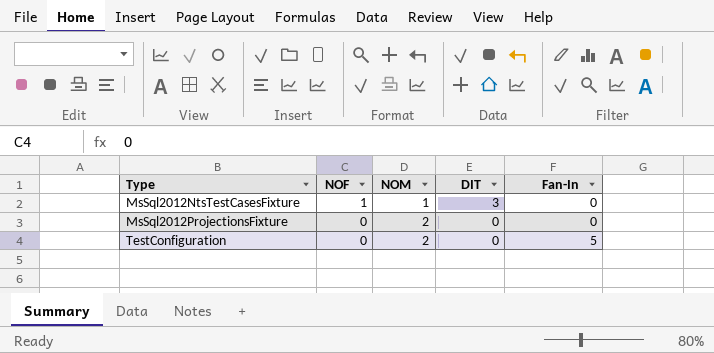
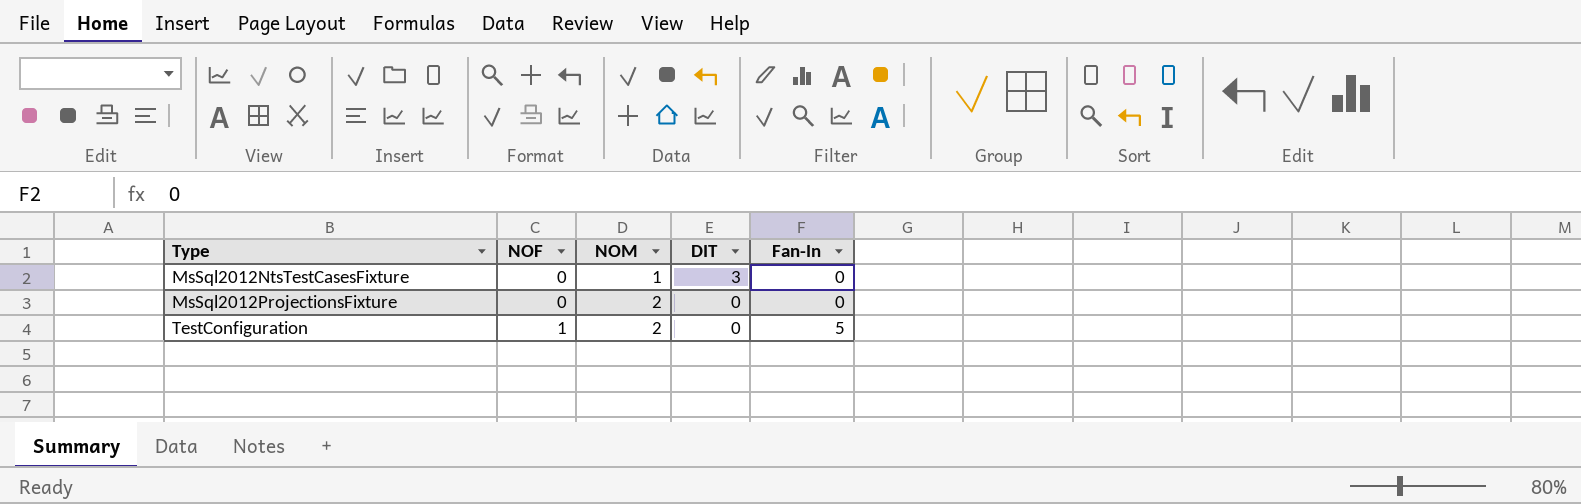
MsSql2012NtsTestCasesFixture | NOF: 1 -> 0
TestConfiguration | NOF: 0 -> 1

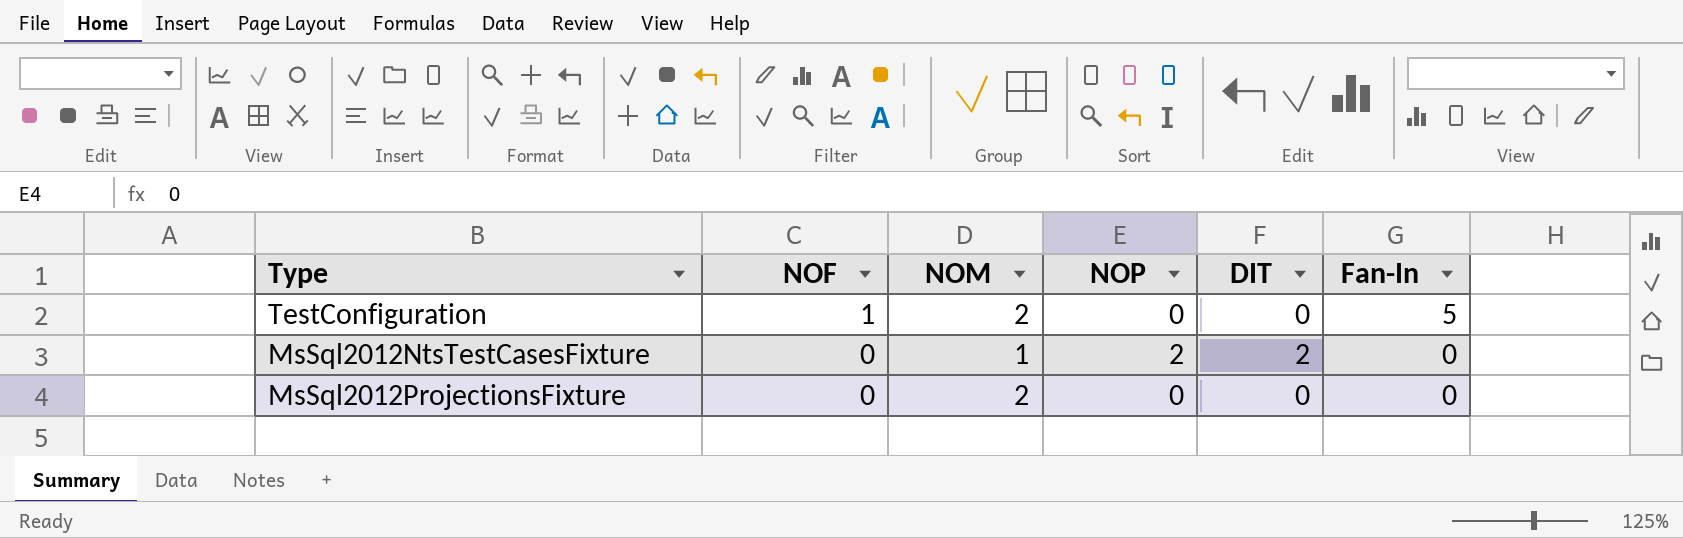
row order: Type ascending -> NOF descending
column NOP | position: none -> 4
MsSql2012NtsTestCasesFixture | DIT: 3 -> 2

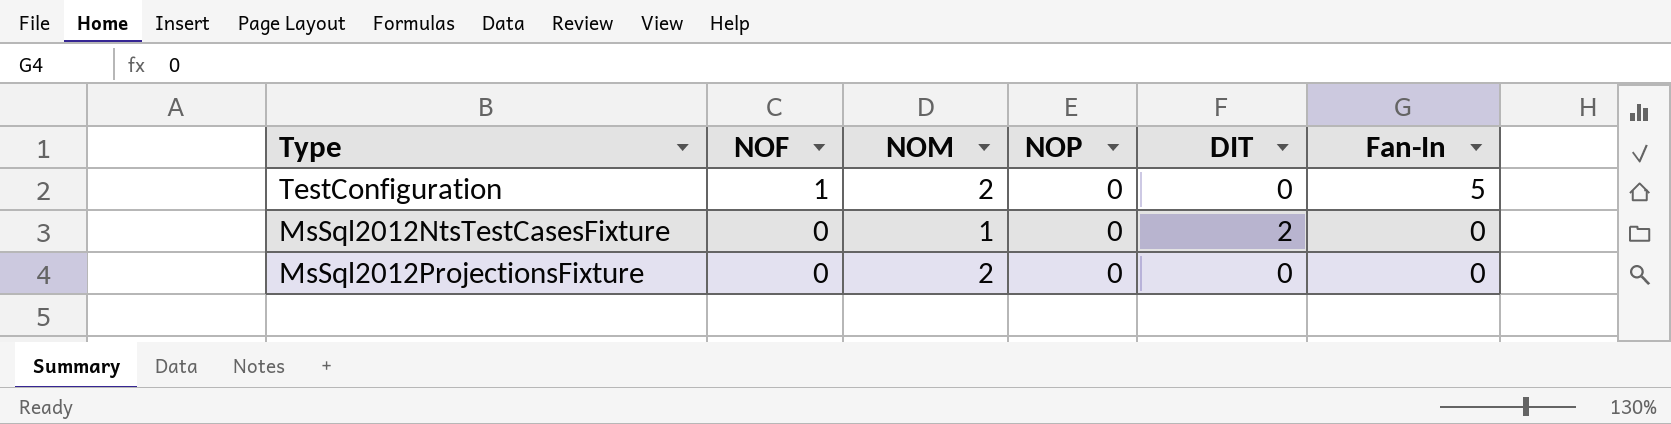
MsSql2012NtsTestCasesFixture | NOP: 2 -> 0

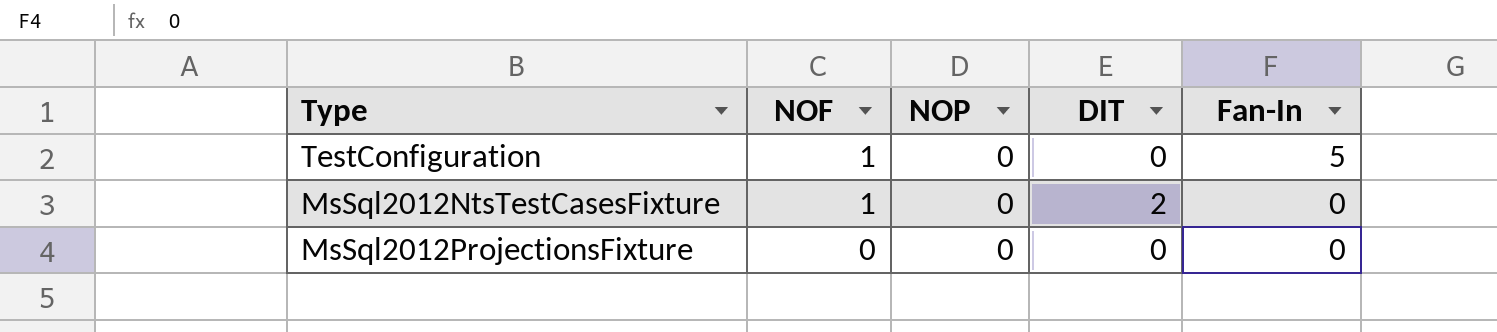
column NOM | position: 3 -> none
MsSql2012NtsTestCasesFixture | NOF: 0 -> 1

